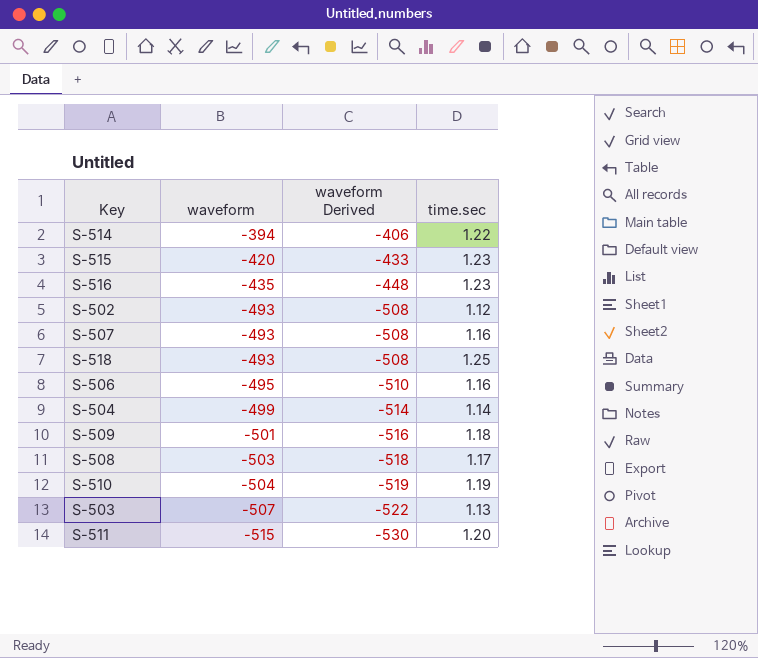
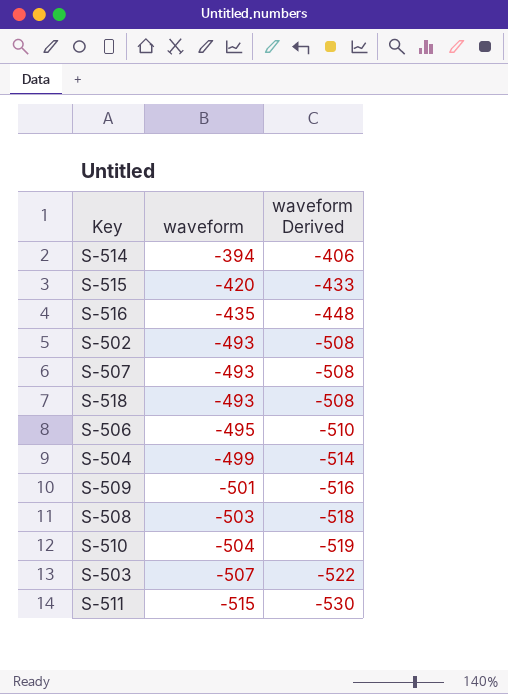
column time.sec | position: 4 -> none

